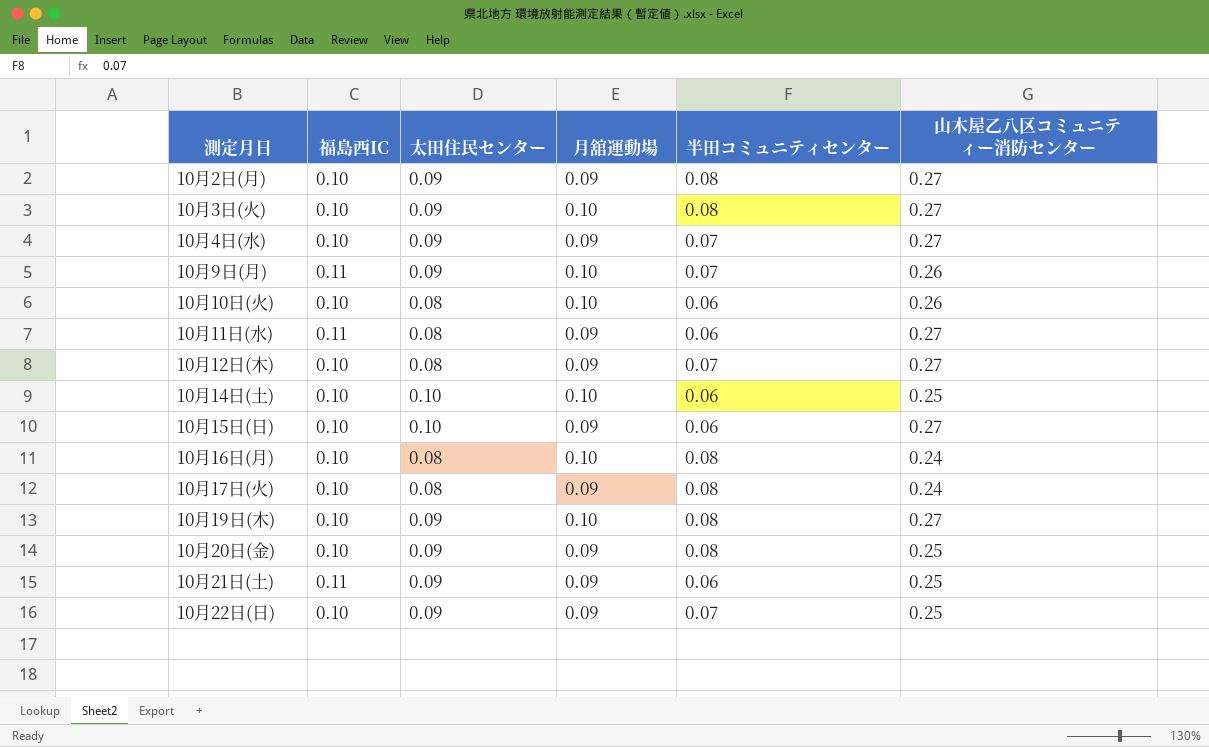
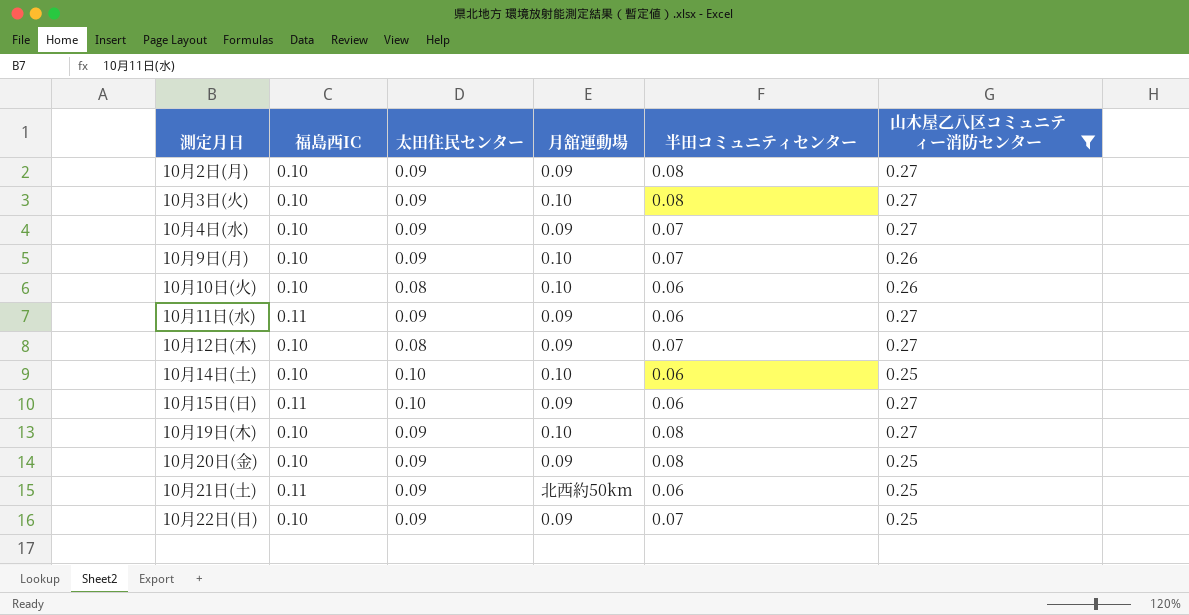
filter: none -> 山木屋乙八区コミュニティー消防センター != 0.24
10月9日(月) | 福島西IC: 0.11 -> 0.10
10月11日(水) | 太田住民センター: 0.08 -> 0.09
10月15日(日) | 福島西IC: 0.10 -> 0.11
10月21日(土) | 月舘運動場: 0.09 -> 北西約50km

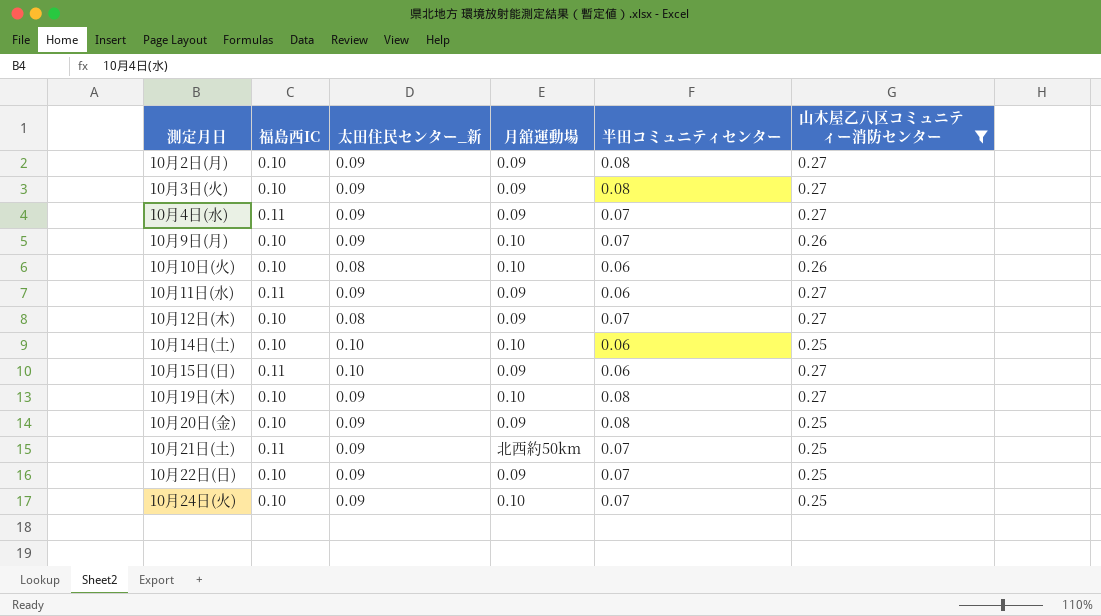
column name: 太田住民センター -> 太田住民センター_新
10月3日(火) | 月舘運動場: 0.10 -> 0.09
10月4日(水) | 福島西IC: 0.10 -> 0.11
10月21日(土) | 半田コミュニティセンター: 0.06 -> 0.07
row 10月24日(火): none -> 0.10 | 0.09 | 0.10 | 0.07 | 0.25

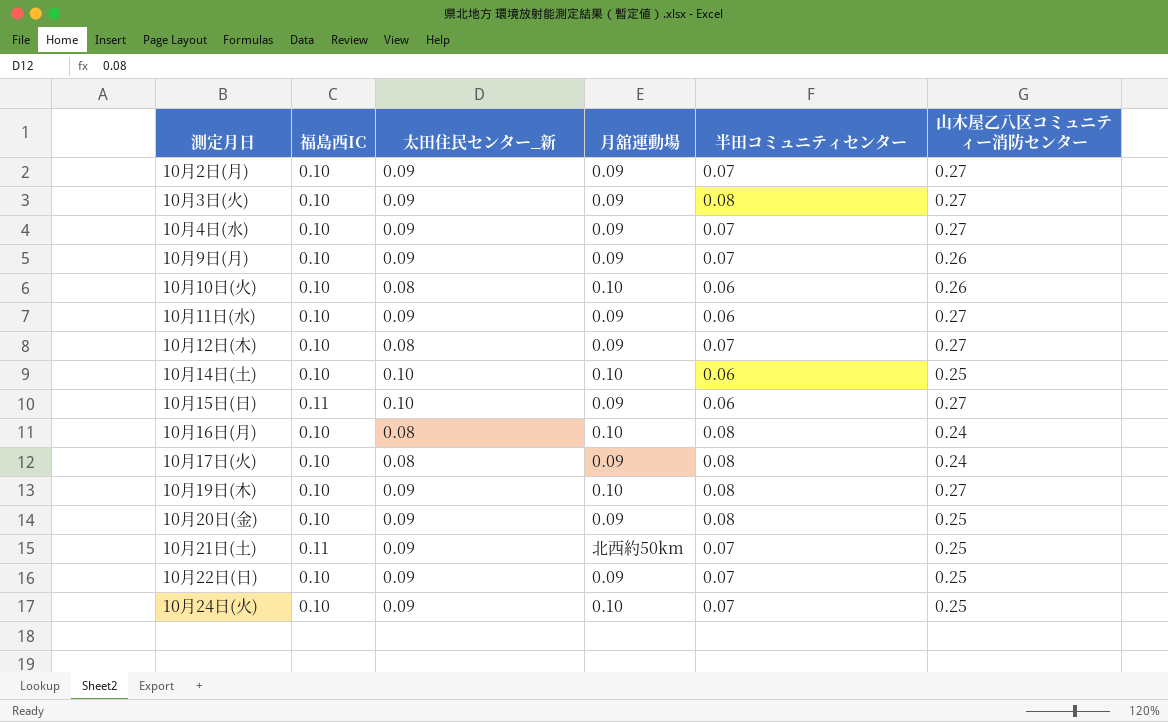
filter: 山木屋乙八区コミュニティー消防センター != 0.24 -> none
10月2日(月) | 半田コミュニティセンター: 0.08 -> 0.07
10月4日(水) | 福島西IC: 0.11 -> 0.10
10月9日(月) | 月舘運動場: 0.10 -> 0.09
10月11日(水) | 福島西IC: 0.11 -> 0.10

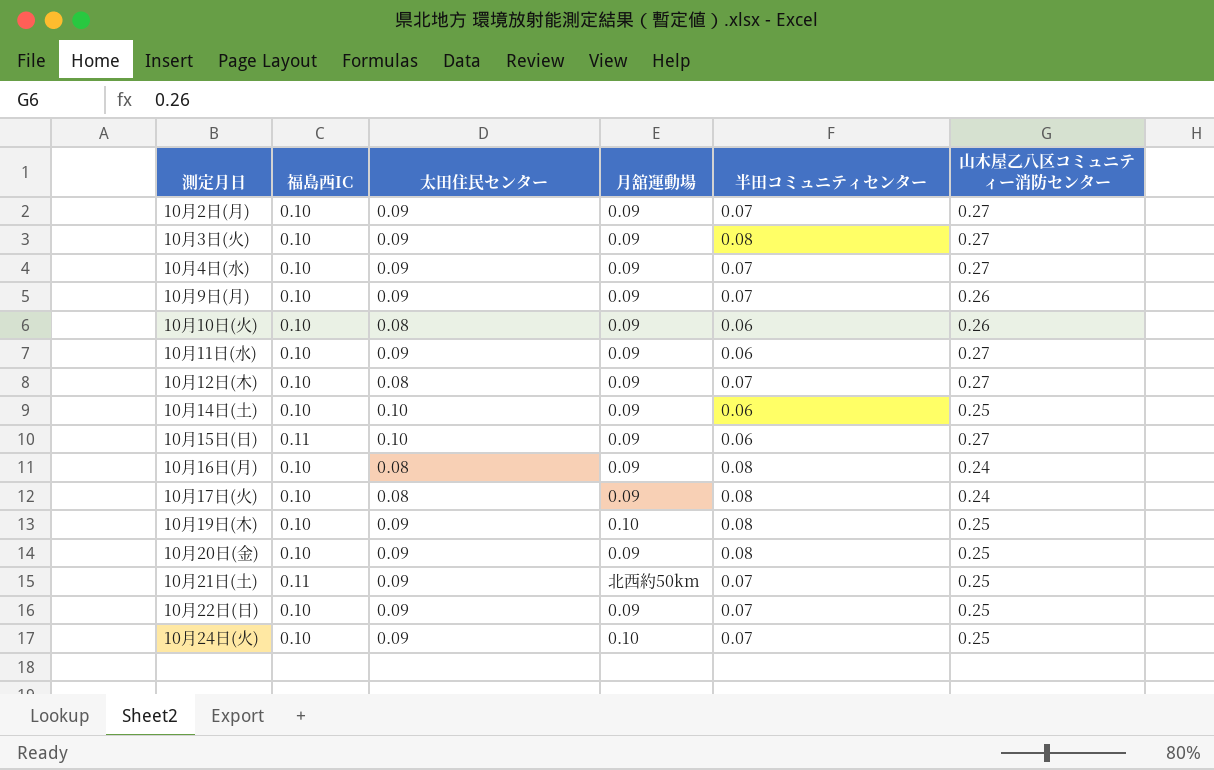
column name: 太田住民センター_新 -> 太田住民センター
10月10日(火) | 月舘運動場: 0.10 -> 0.09
10月14日(土) | 月舘運動場: 0.10 -> 0.09
10月16日(月) | 月舘運動場: 0.10 -> 0.09
10月19日(木) | 山木屋乙八区コミュニティー消防センター: 0.27 -> 0.25

